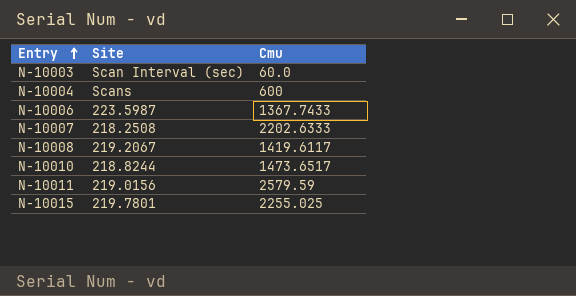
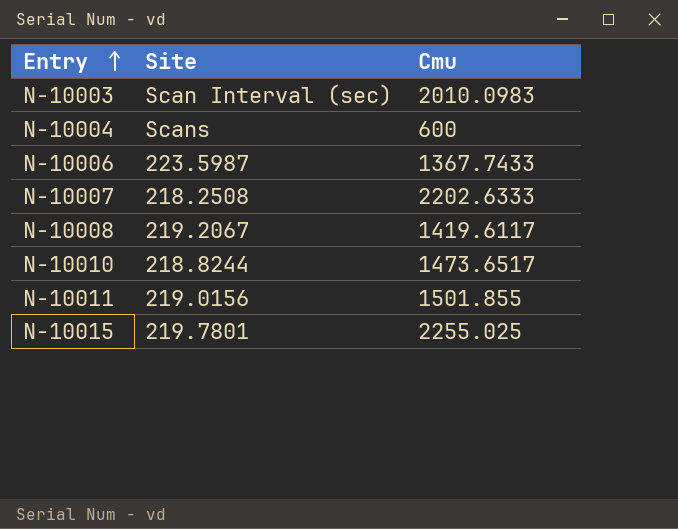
N-10003 | Cmu: 60.0 -> 2010.0983
N-10011 | Cmu: 2579.59 -> 1501.855

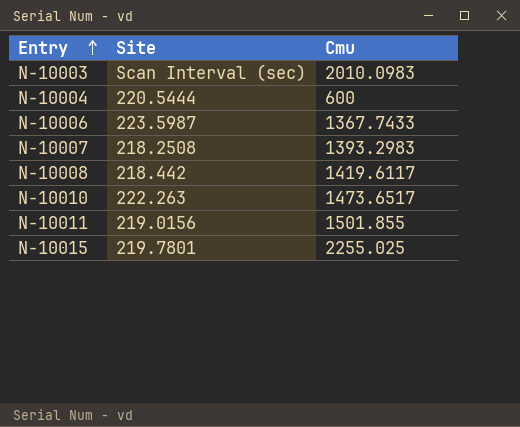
N-10004 | Site: Scans -> 220.5444
N-10007 | Cmu: 2202.6333 -> 1393.2983
N-10008 | Site: 219.2067 -> 218.442
N-10010 | Site: 218.8244 -> 222.263

